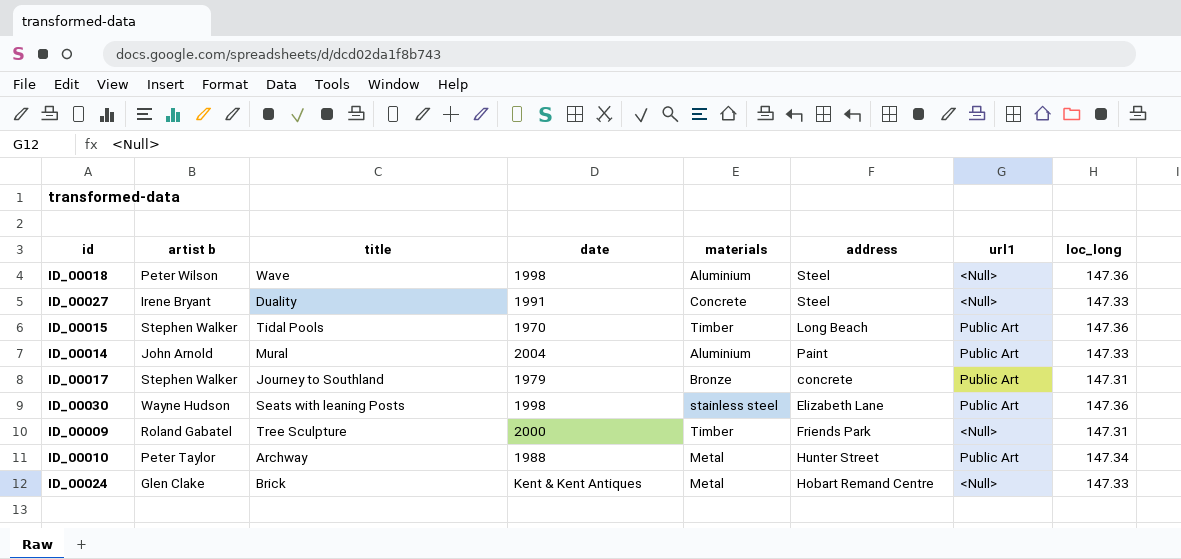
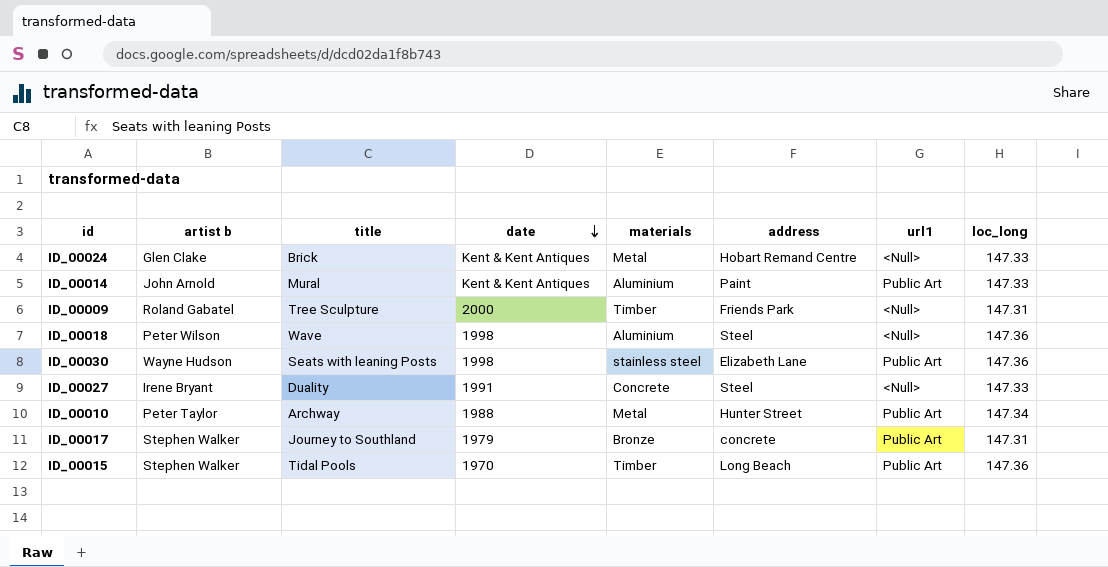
row order: none -> date descending
ID_00014 | date: 2004 -> Kent & Kent Antiques

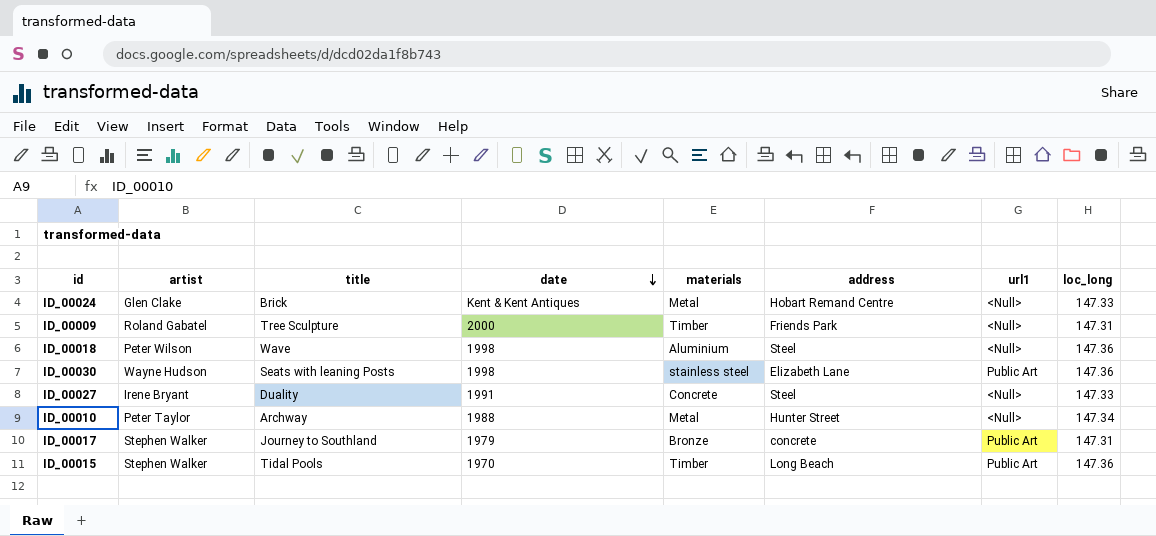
column name: artist b -> artist
row ID_00014: John Arnold | Mural | Kent & Kent Antiques | Aluminium | Paint | Public Art | 147.33 -> none
ID_00010 | url1: Public Art -> <Null>

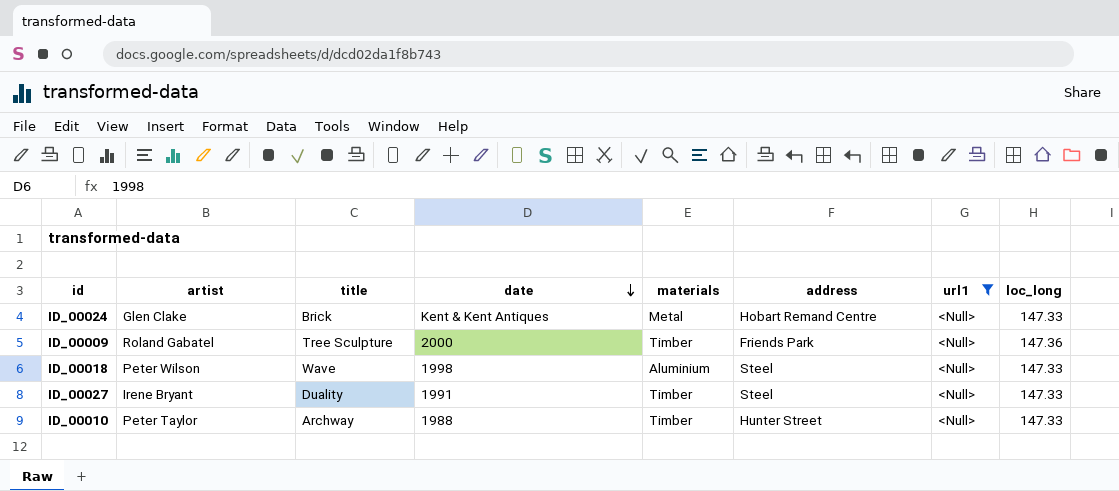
filter: none -> url1 = <Null>
ID_00009 | loc_long: 147.31 -> 147.36
ID_00018 | loc_long: 147.36 -> 147.33
ID_00027 | materials: Concrete -> Timber
ID_00010 | materials: Metal -> Timber
ID_00010 | loc_long: 147.34 -> 147.33

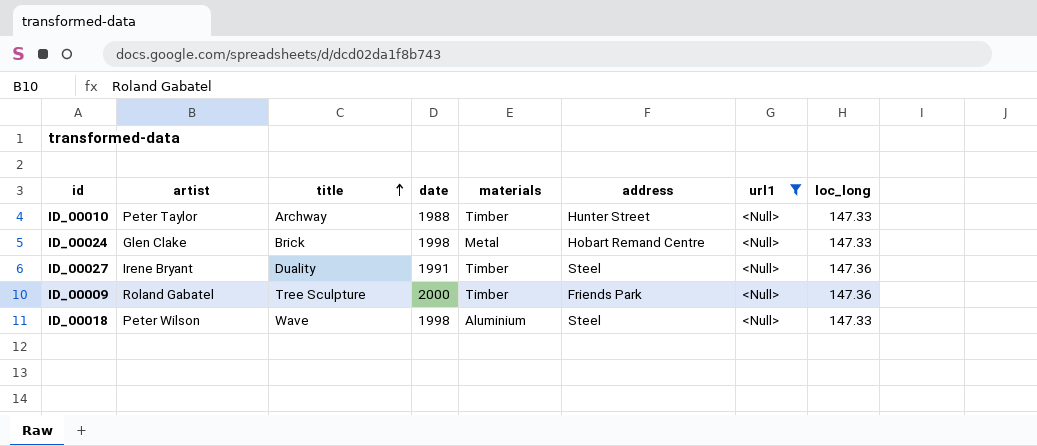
row order: date descending -> title ascending
ID_00024 | date: Kent & Kent Antiques -> 1998
ID_00027 | loc_long: 147.33 -> 147.36

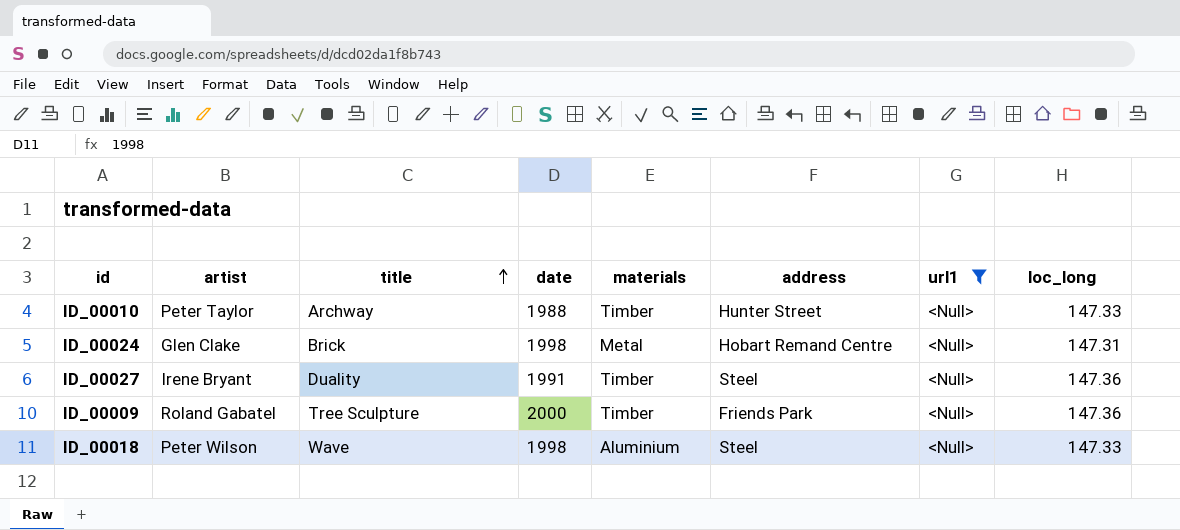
ID_00024 | loc_long: 147.33 -> 147.31

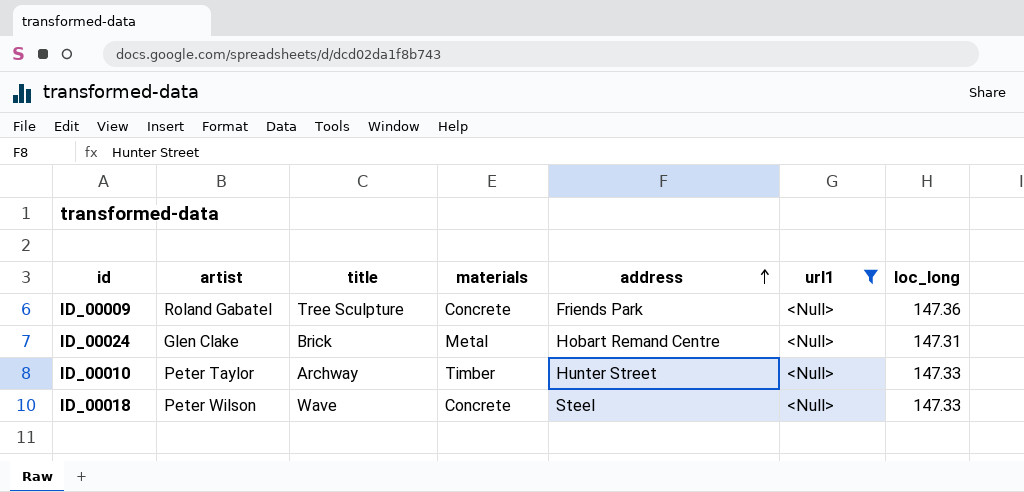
row order: title ascending -> address ascending
column date | position: 4 -> none
row ID_00027: Irene Bryant | Duality | 1991 | Timber | Steel | <Null> | 147.36 -> none
ID_00009 | materials: Timber -> Concrete
ID_00018 | materials: Aluminium -> Concrete

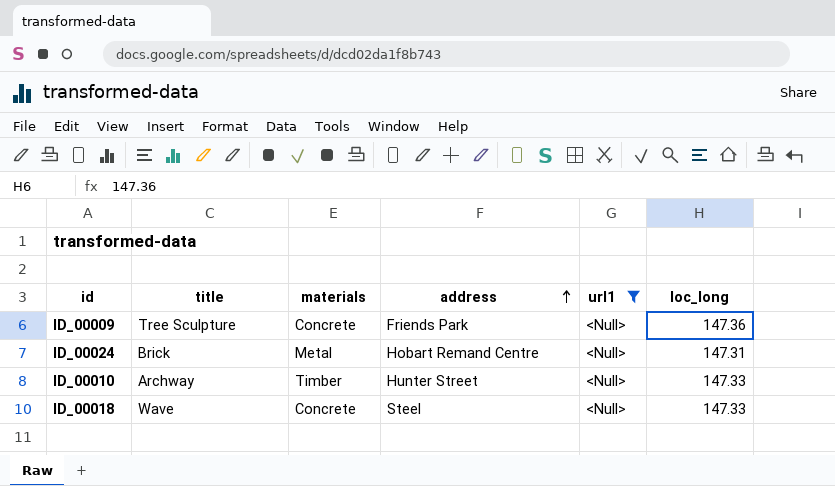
column artist | position: 2 -> none

